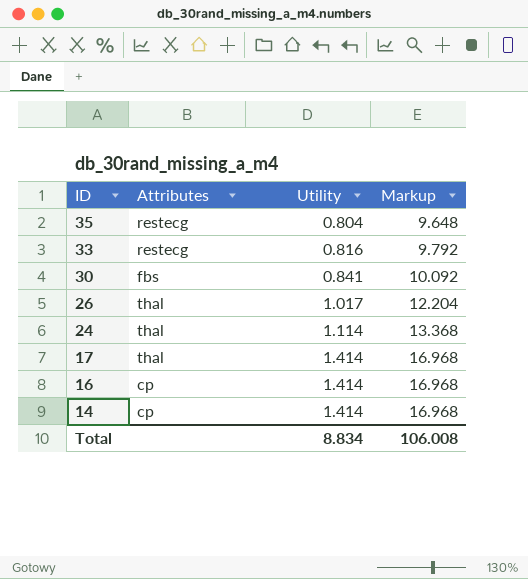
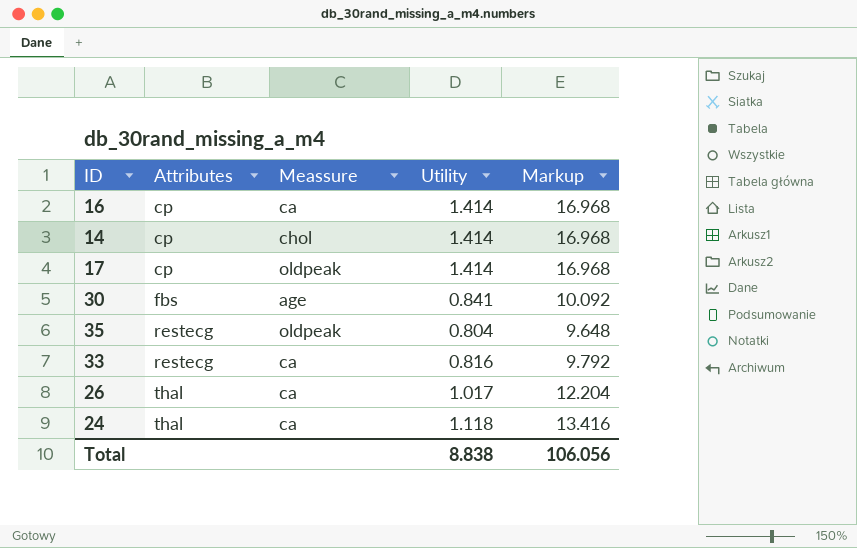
row order: ID descending -> Attributes ascending
column Meassure | position: none -> 3
17 | Attributes: thal -> cp
24 | Utility: 1.114 -> 1.118
24 | Markup: 13.368 -> 13.416
Total | Utility: 8.834 -> 8.838
Total | Markup: 106.008 -> 106.056

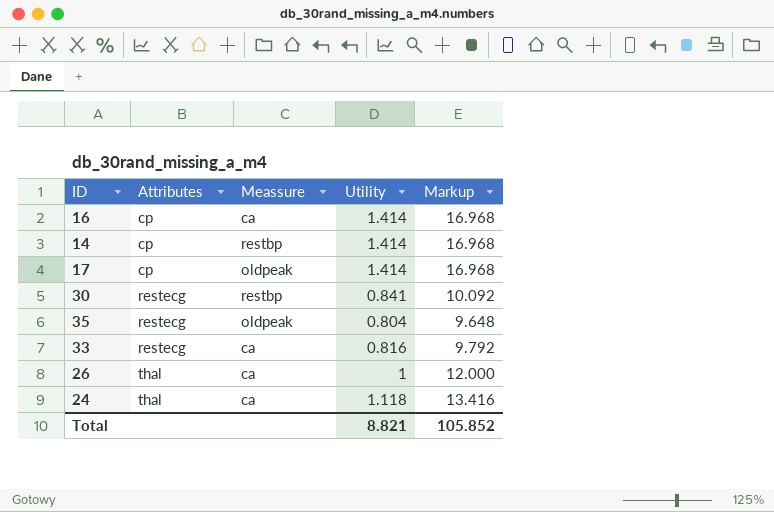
14 | Meassure: chol -> restbp
30 | Attributes: fbs -> restecg
30 | Meassure: age -> restbp
26 | Utility: 1.017 -> 1
26 | Markup: 12.204 -> 12.000
Total | Utility: 8.838 -> 8.821
Total | Markup: 106.056 -> 105.852

